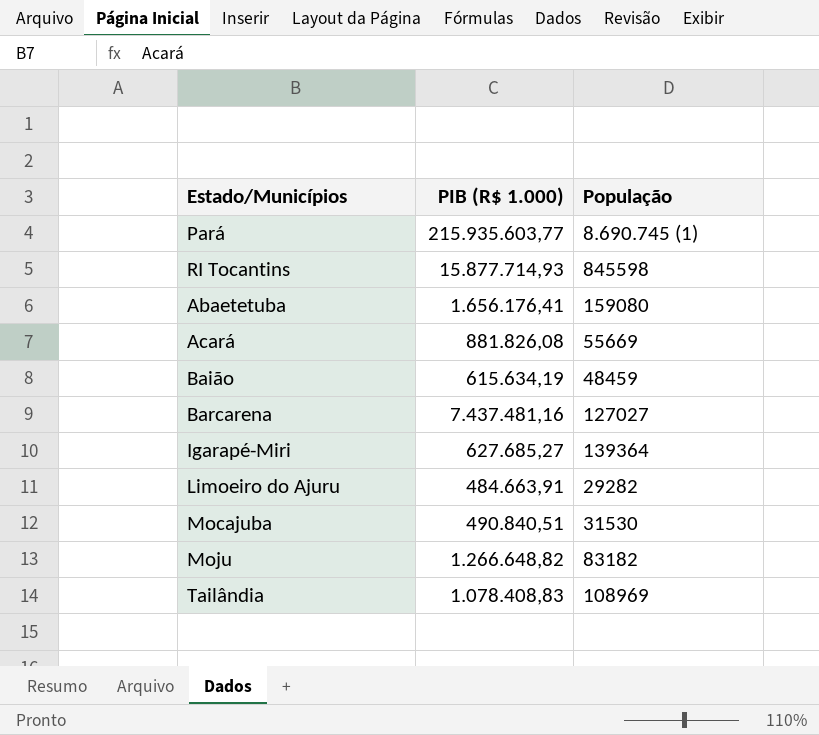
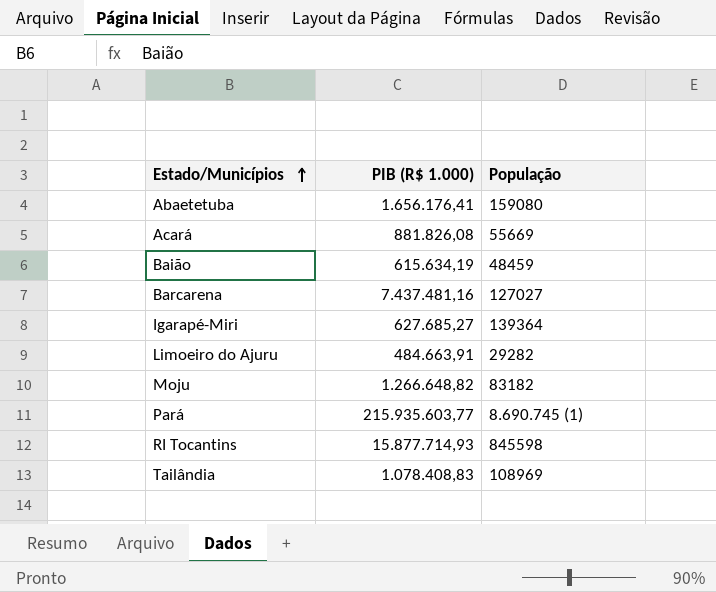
row order: none -> Estado/Municípios ascending
row Mocajuba: 490.840,51 | 31530 -> none

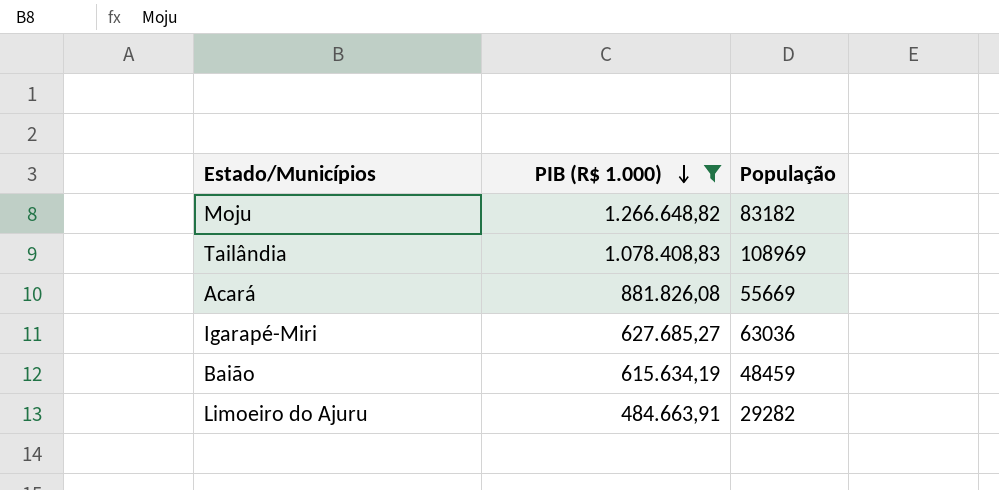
filter: none -> PIB (R$ 1.000) <= 1.266.648,82
row order: Estado/Municípios ascending -> PIB (R$ 1.000) descending
Igarapé-Miri | População: 139364 -> 63036

